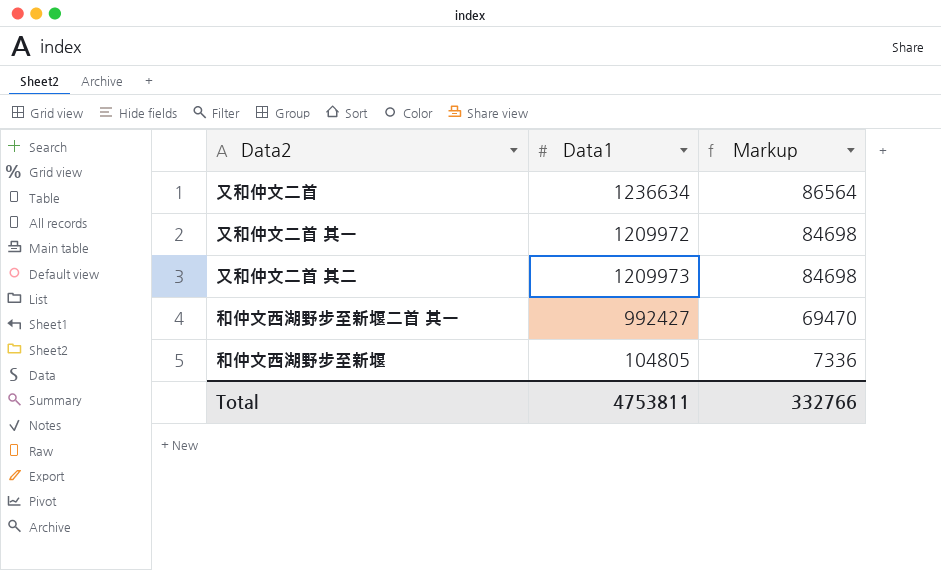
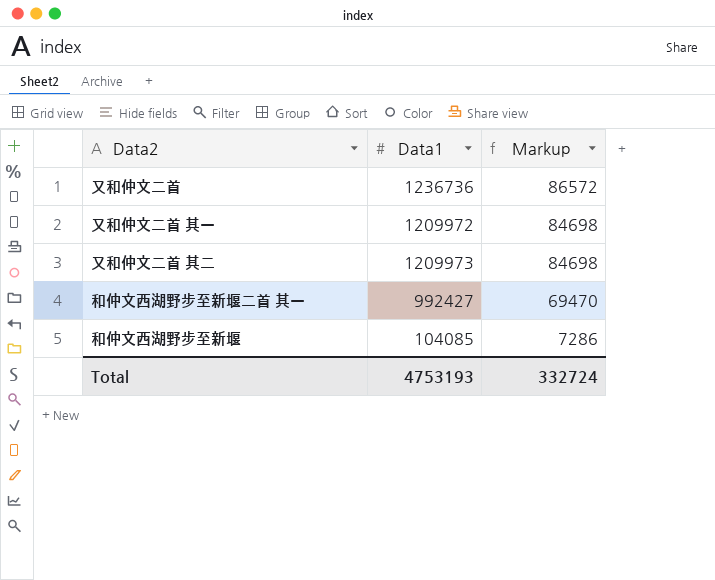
又和仲文二首 | Data1: 1236634 -> 1236736
又和仲文二首 | Markup: 86564 -> 86572
和仲文西湖野步至新堰 | Data1: 104805 -> 104085
和仲文西湖野步至新堰 | Markup: 7336 -> 7286
Total | Data1: 4753811 -> 4753193
Total | Markup: 332766 -> 332724

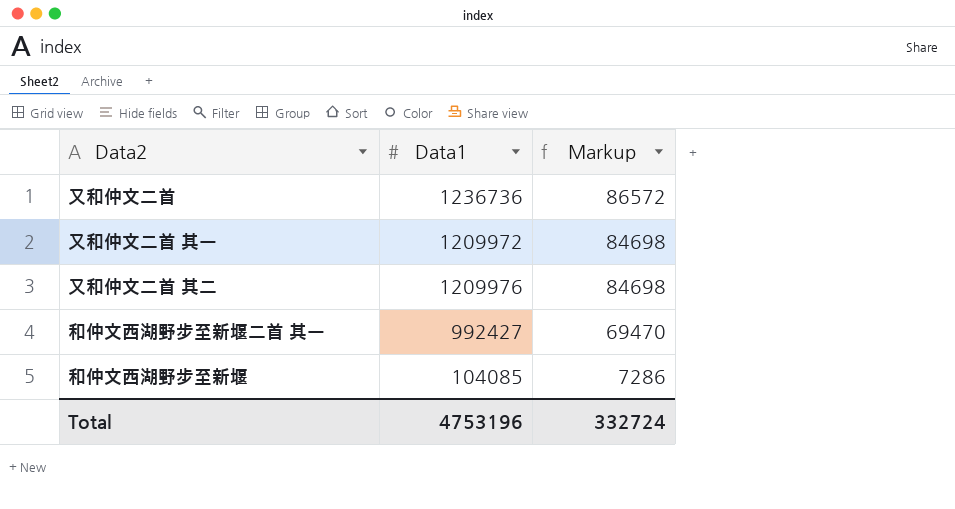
又和仲文二首 其二 | Data1: 1209973 -> 1209976
Total | Data1: 4753193 -> 4753196

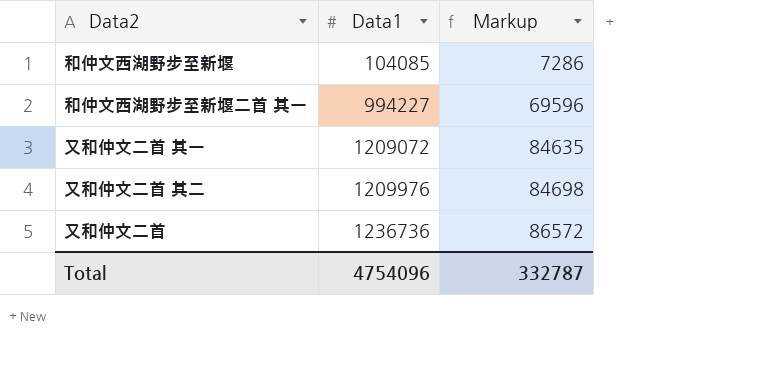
row order: Markup descending -> Data1 ascending
和仲文西湖野步至新堰二首 其一 | Data1: 992427 -> 994227
和仲文西湖野步至新堰二首 其一 | Markup: 69470 -> 69596
又和仲文二首 其一 | Data1: 1209972 -> 1209072
又和仲文二首 其一 | Markup: 84698 -> 84635
Total | Data1: 4753196 -> 4754096
Total | Markup: 332724 -> 332787

